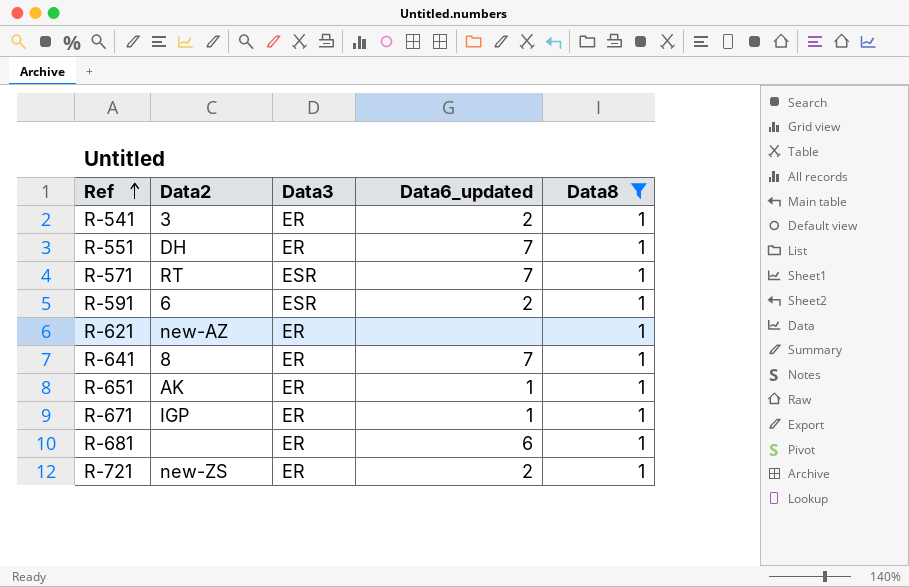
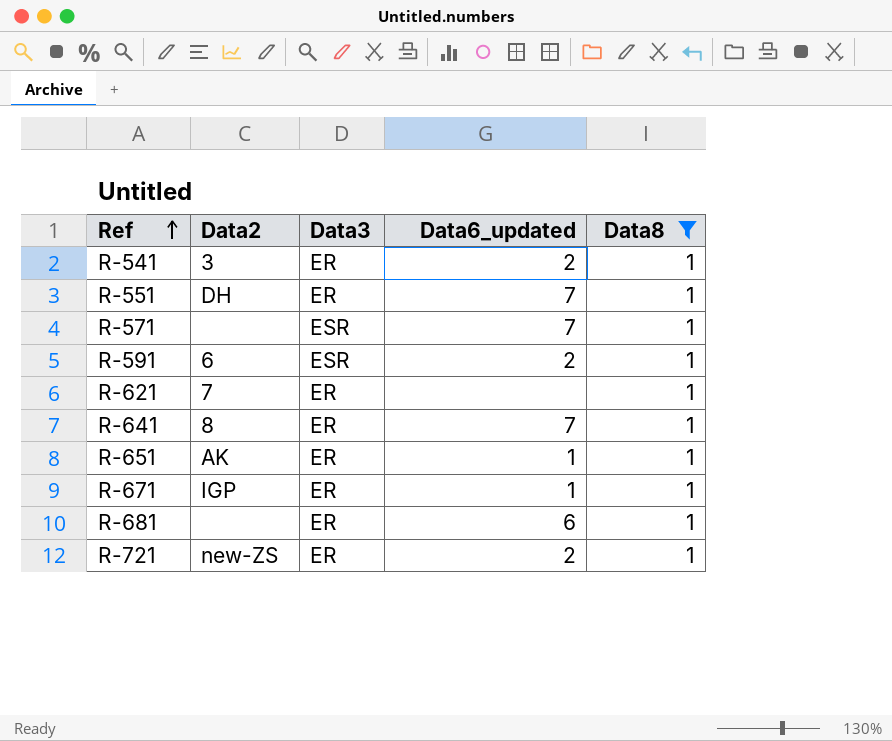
R-571 | Data2: RT -> none
R-621 | Data2: new-AZ -> 7

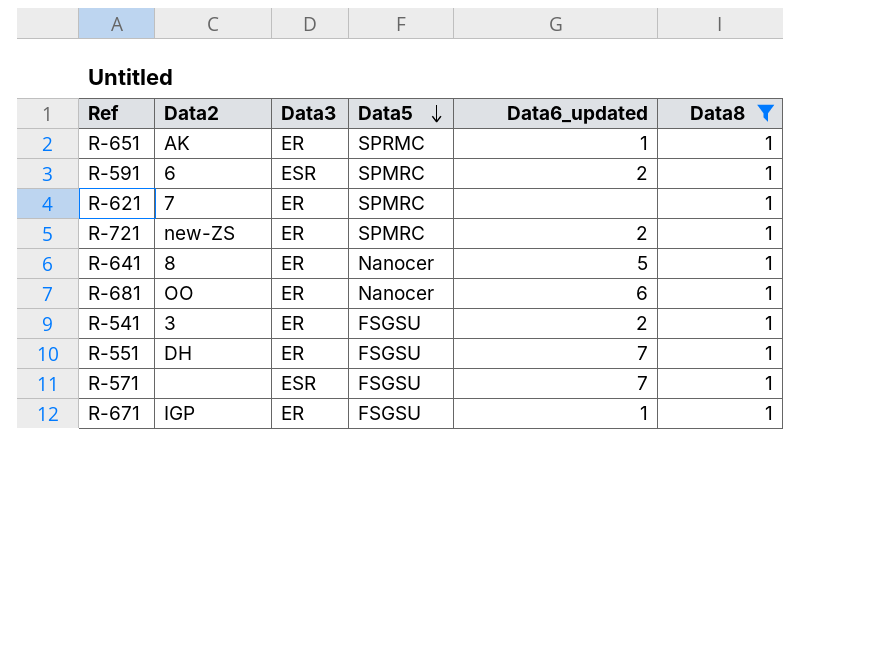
row order: Ref ascending -> Data5 descending
column Data5 | position: none -> 4
R-641 | Data6_updated: 7 -> 5
R-681 | Data2: none -> OO

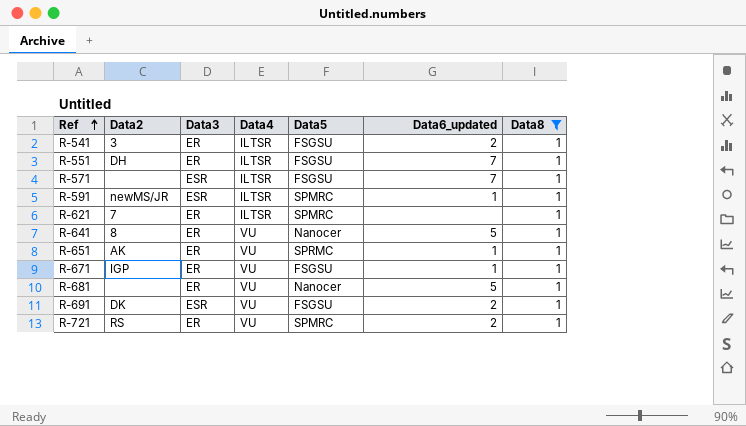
row order: Data5 descending -> Ref ascending
column Data4 | position: none -> 4
R-591 | Data2: 6 -> newMS/JR
R-591 | Data6_updated: 2 -> 1
R-681 | Data2: OO -> none
R-681 | Data6_updated: 6 -> 5
row R-691: none -> DK | ESR | VU | FSGSU | 2 | 1
R-721 | Data2: new-ZS -> RS

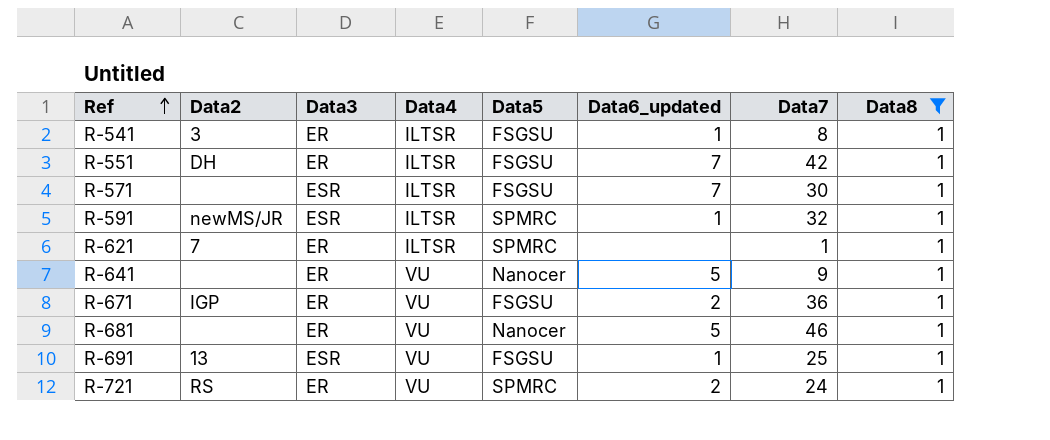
column Data7 | position: none -> 7
row R-651: AK | ER | VU | SPRMC | 1 | 1 -> none
R-541 | Data6_updated: 2 -> 1
R-641 | Data2: 8 -> none
R-671 | Data6_updated: 1 -> 2
R-691 | Data2: DK -> 13
R-691 | Data6_updated: 2 -> 1

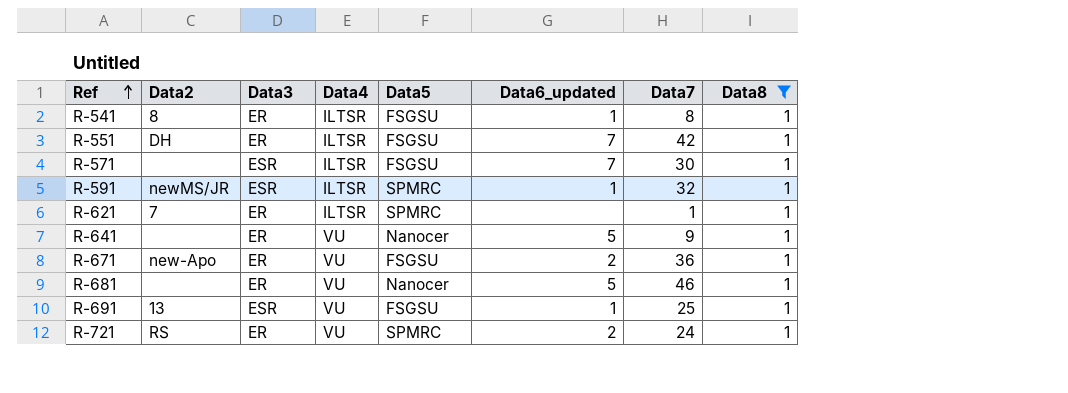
R-541 | Data2: 3 -> 8
R-671 | Data2: IGP -> new-Apo

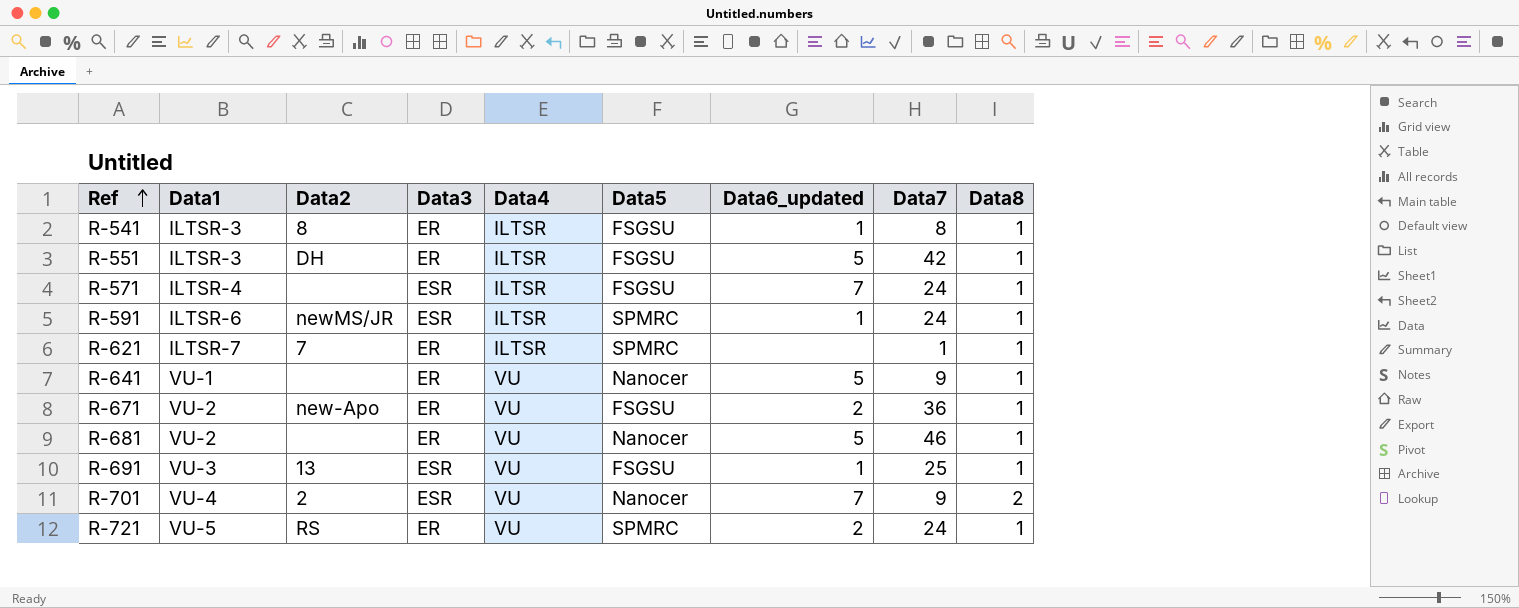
filter: Data8 = 1 -> none
column Data1 | position: none -> 2
R-551 | Data6_updated: 7 -> 5
R-571 | Data7: 30 -> 24
R-591 | Data7: 32 -> 24

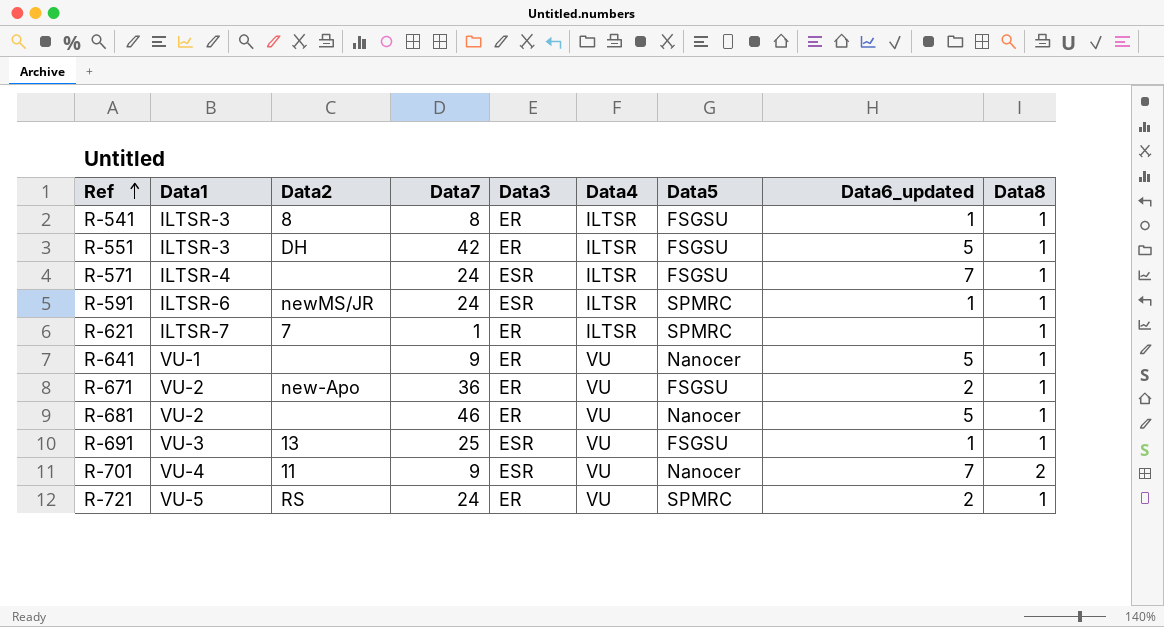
column Data7 | position: 8 -> 4
R-701 | Data2: 2 -> 11

